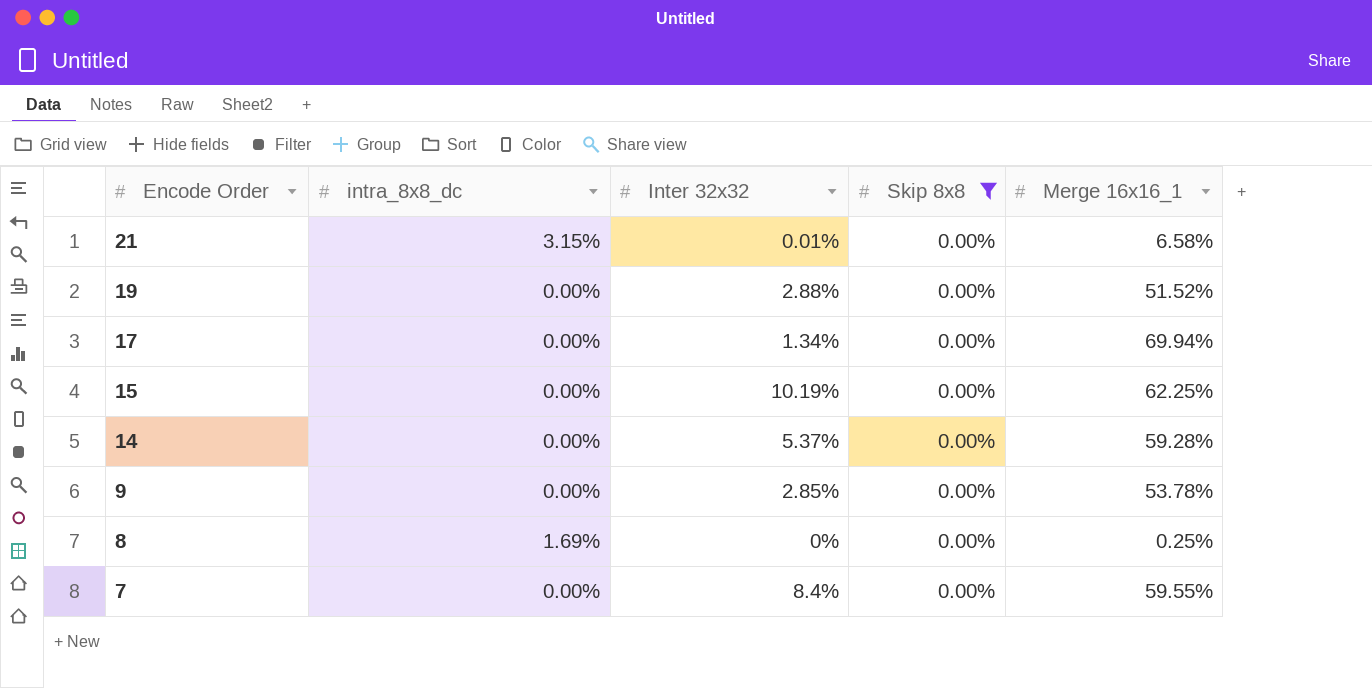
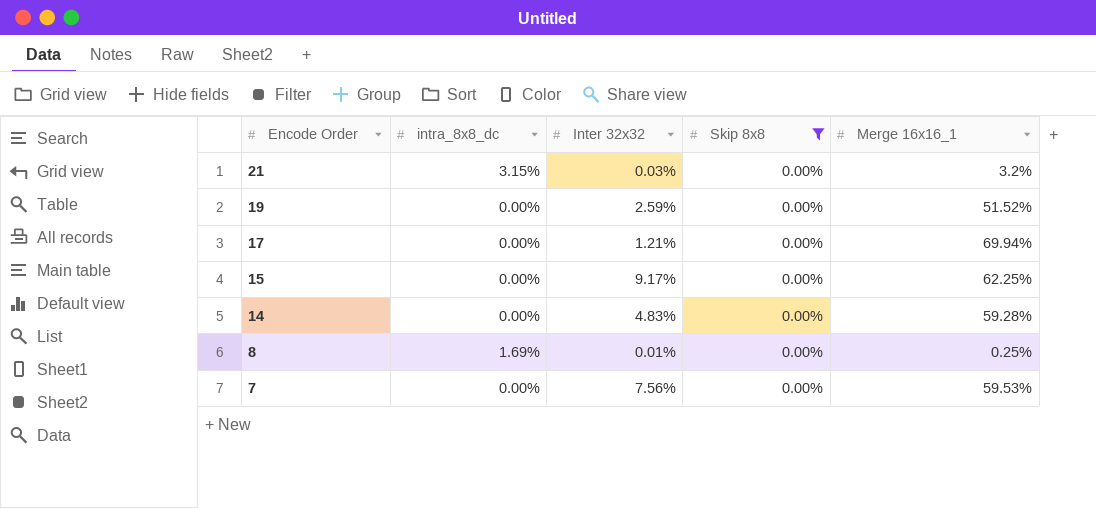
row 9: 0.00% | 2.85% | 0.00% | 53.78% -> none
21 | Inter 32x32: 0.01% -> 0.03%
21 | Merge 16x16_1: 6.58% -> 3.2%
19 | Inter 32x32: 2.88% -> 2.59%
17 | Inter 32x32: 1.34% -> 1.21%
15 | Inter 32x32: 10.19% -> 9.17%
14 | Inter 32x32: 5.37% -> 4.83%
8 | Inter 32x32: 0% -> 0.01%
7 | Inter 32x32: 8.4% -> 7.56%
7 | Merge 16x16_1: 59.55% -> 59.53%

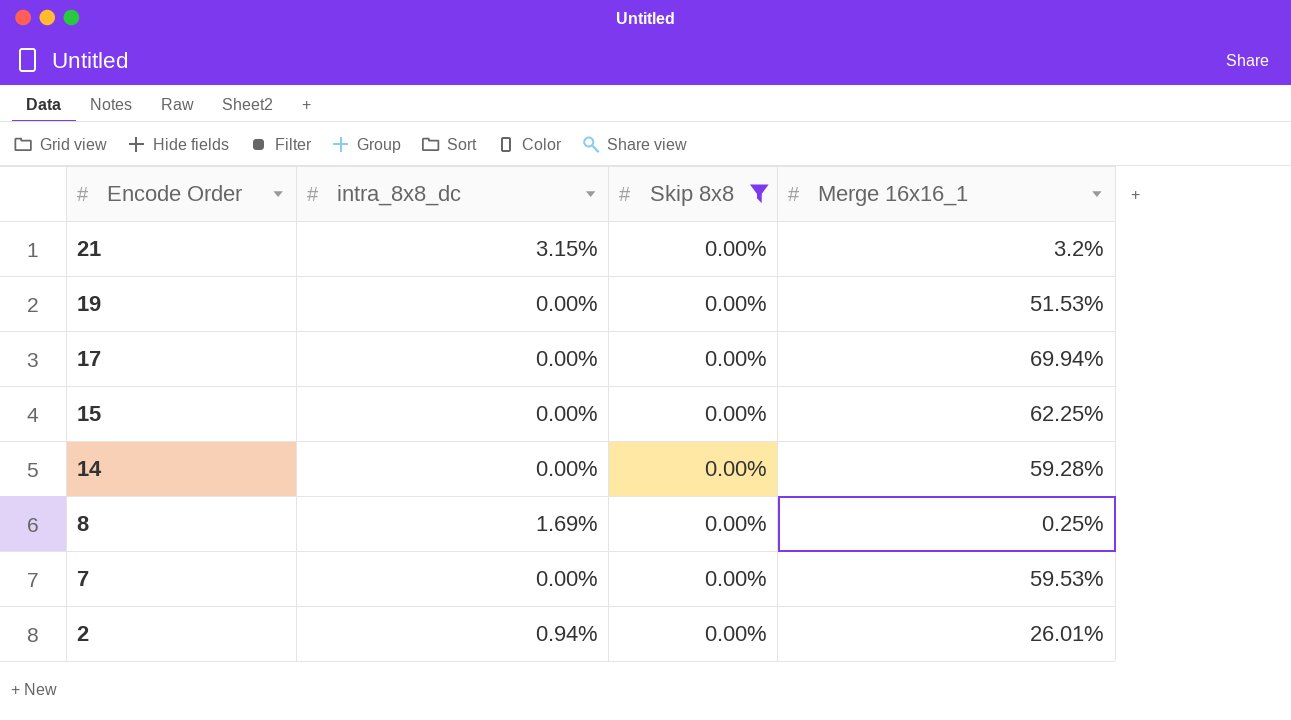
column Inter 32x32 | position: 3 -> none
19 | Merge 16x16_1: 51.52% -> 51.53%
row 2: none -> 0.94% | 0.00% | 26.01%

